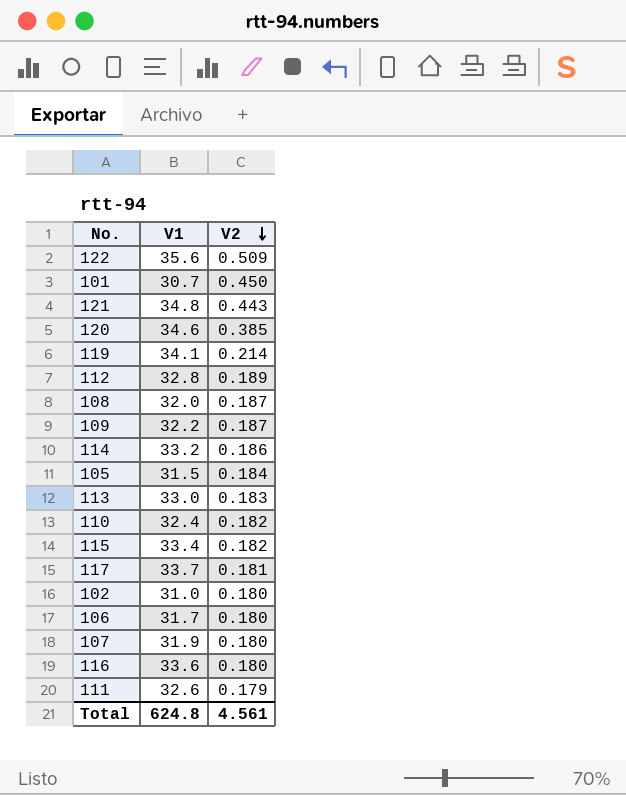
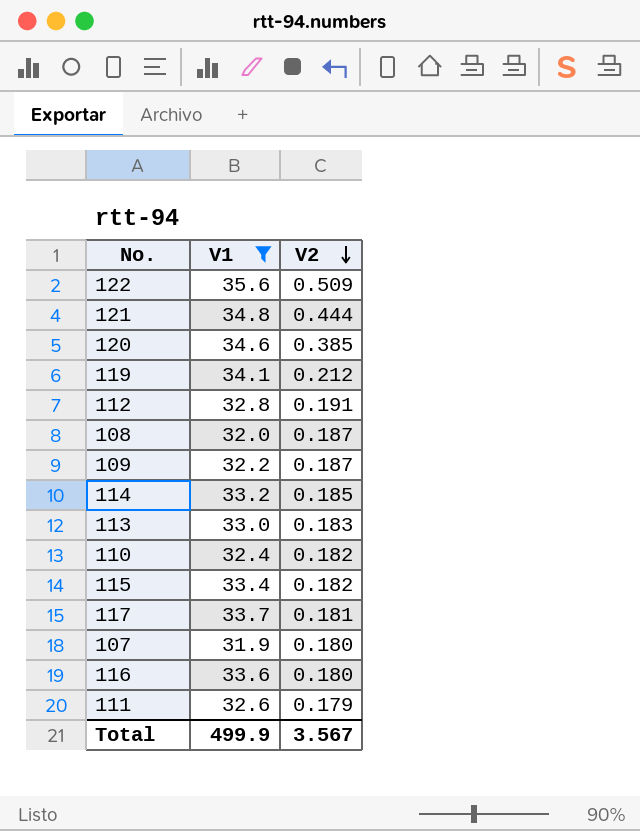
filter: none -> V1 >= 31.9
121 | V2: 0.443 -> 0.444
119 | V2: 0.214 -> 0.212
112 | V2: 0.189 -> 0.191
114 | V2: 0.186 -> 0.185
Total | V1: 624.8 -> 499.9
Total | V2: 4.561 -> 3.567

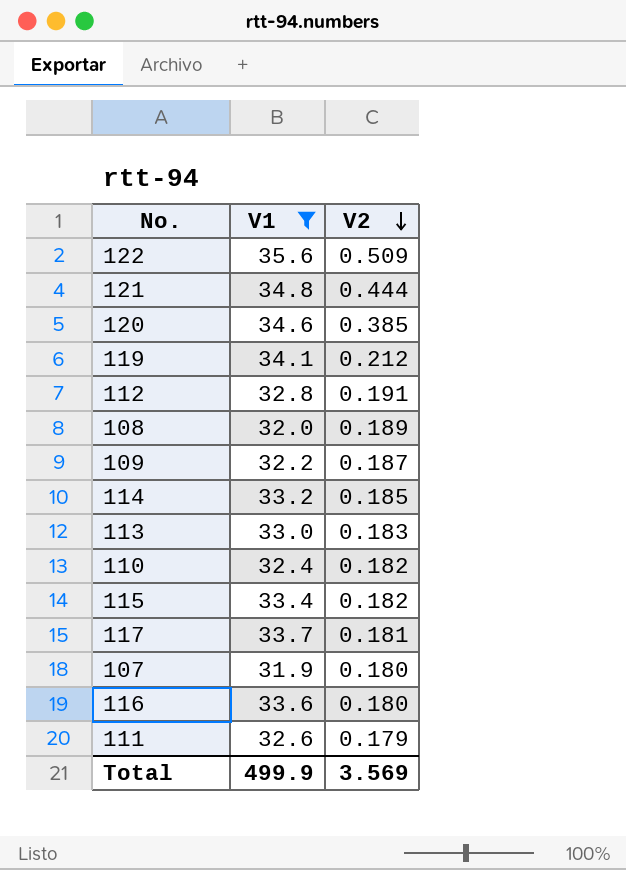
108 | V2: 0.187 -> 0.189
Total | V2: 3.567 -> 3.569

